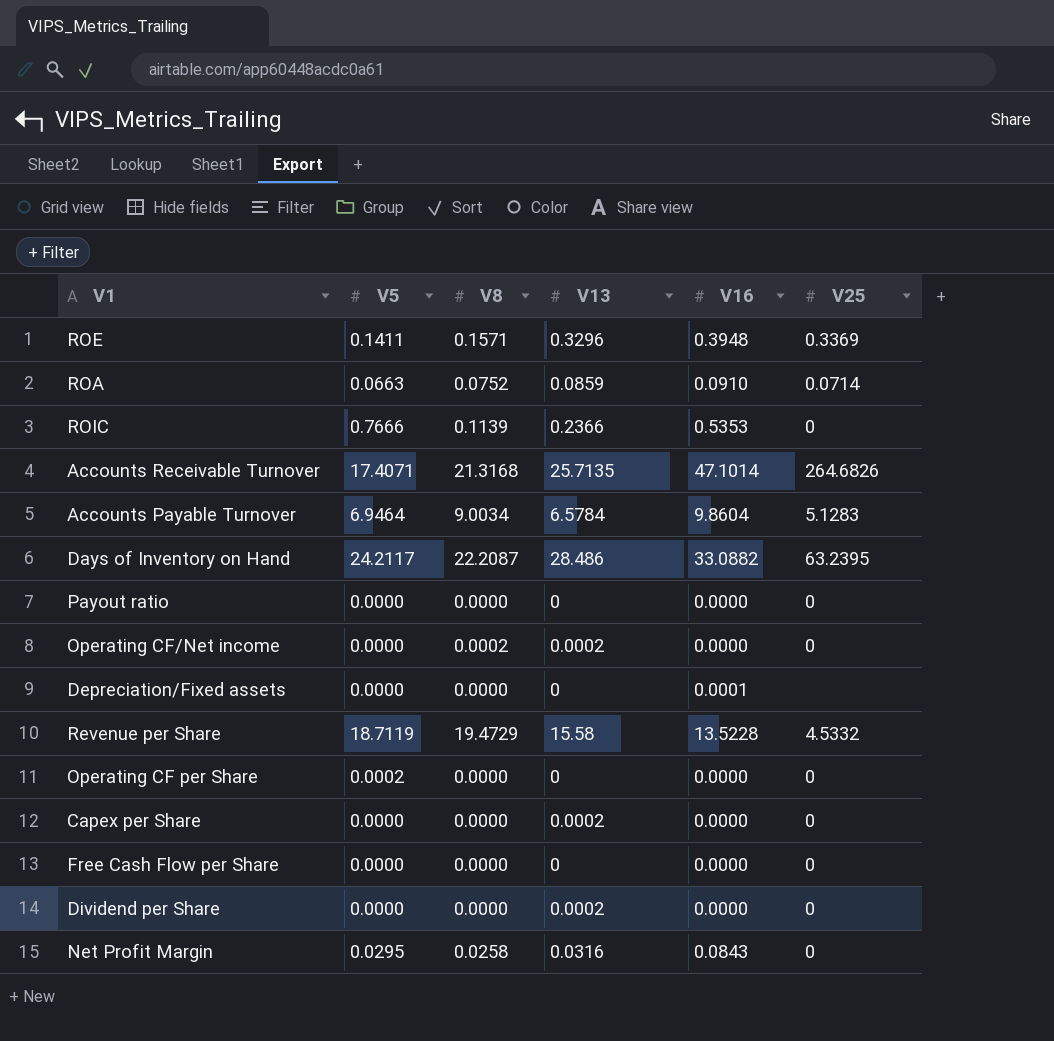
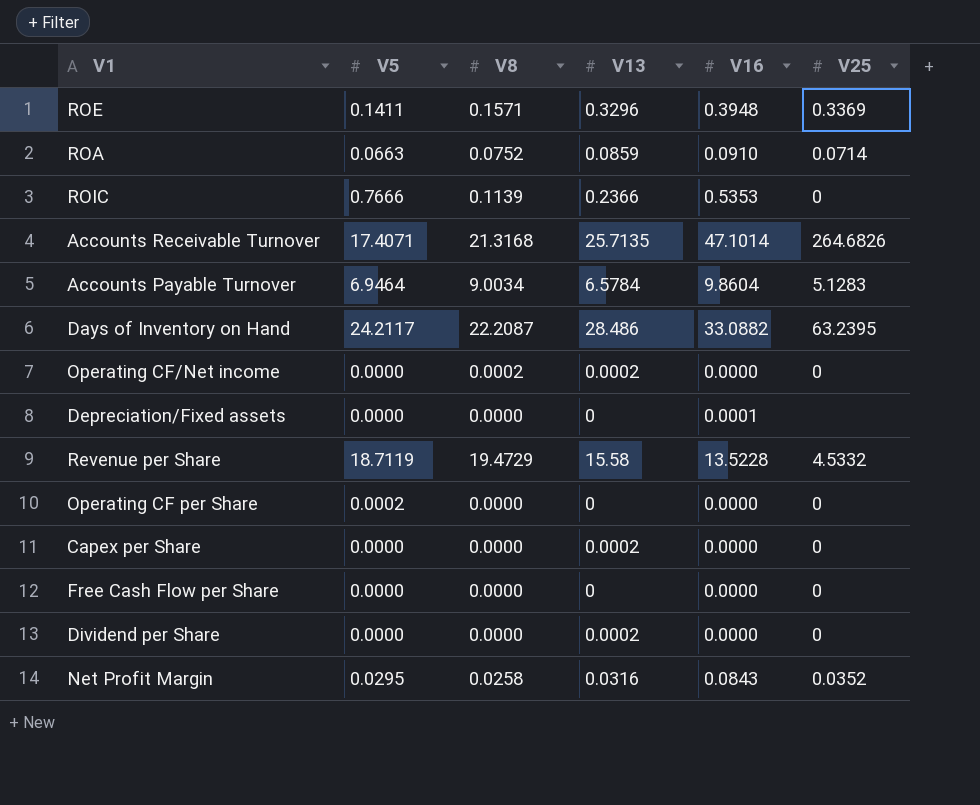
row Payout ratio: 0.0000 | 0.0000 | 0 | 0.0000 | 0 -> none
Net Profit Margin | V25: 0 -> 0.0352

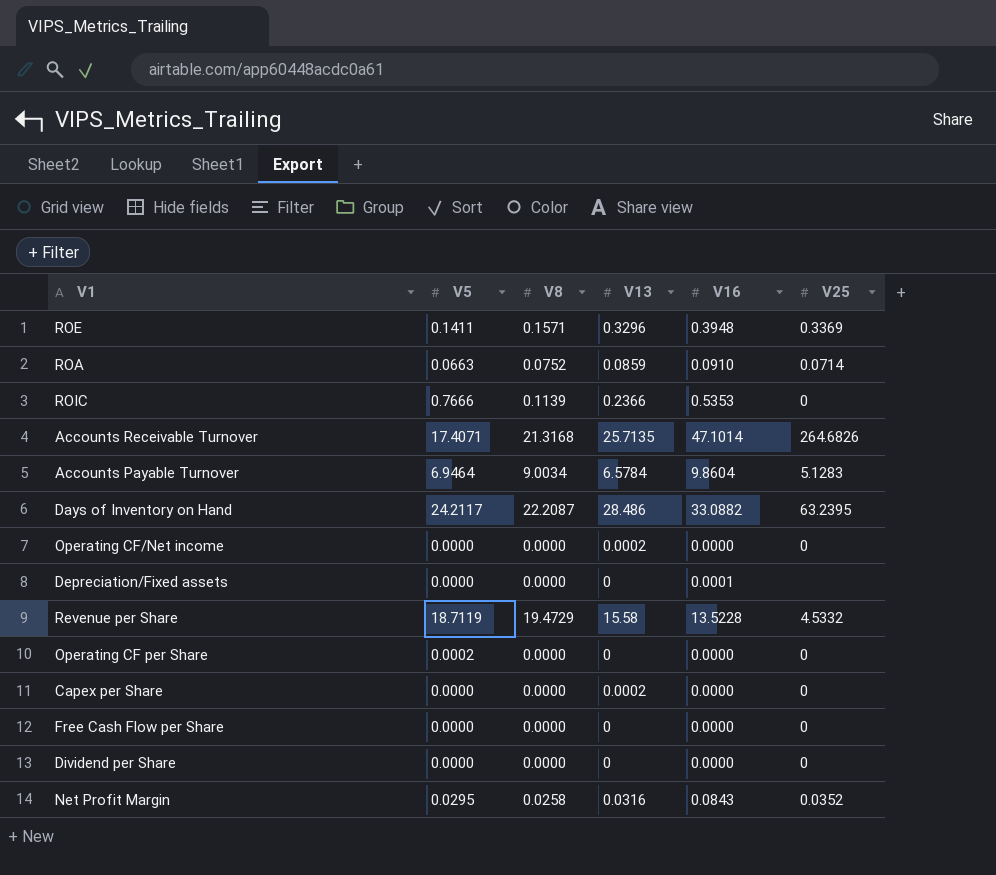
Operating CF/Net income | V8: 0.0002 -> 0.0000
Dividend per Share | V13: 0.0002 -> 0

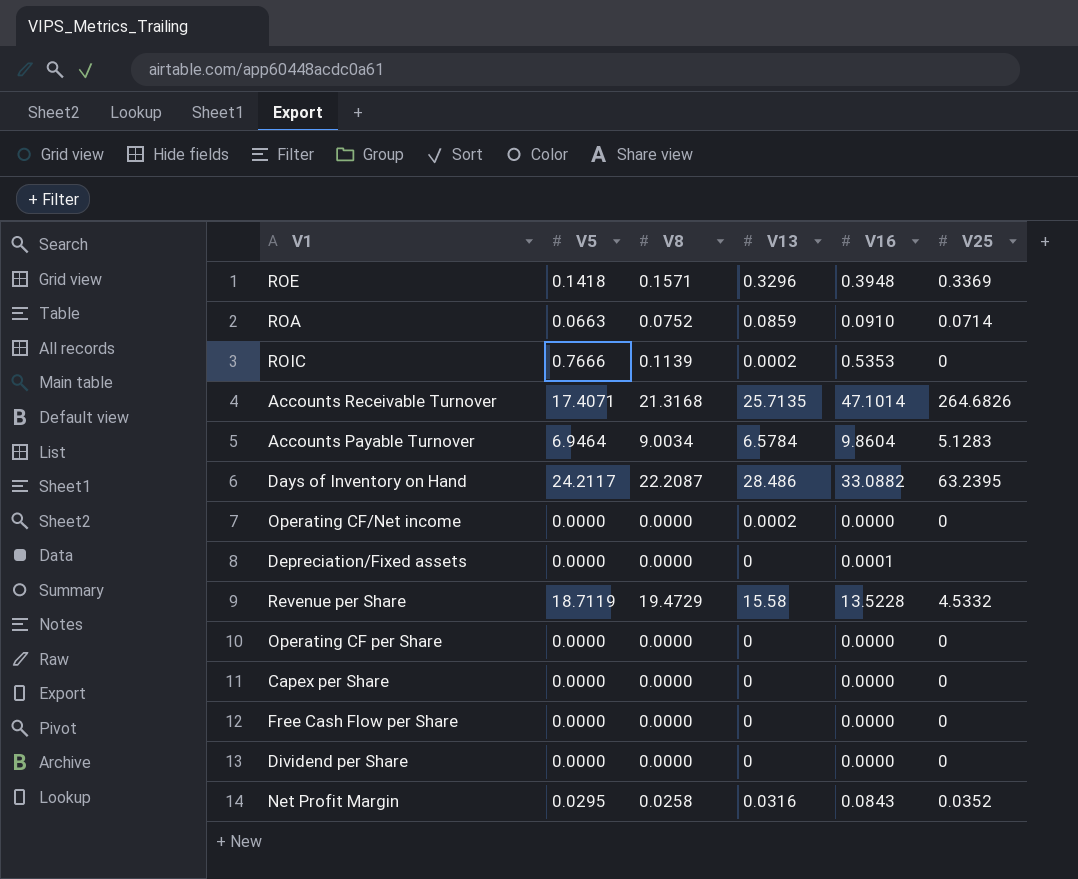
ROE | V5: 0.1411 -> 0.1418
ROIC | V13: 0.2366 -> 0.0002
Operating CF per Share | V5: 0.0002 -> 0.0000
Capex per Share | V13: 0.0002 -> 0

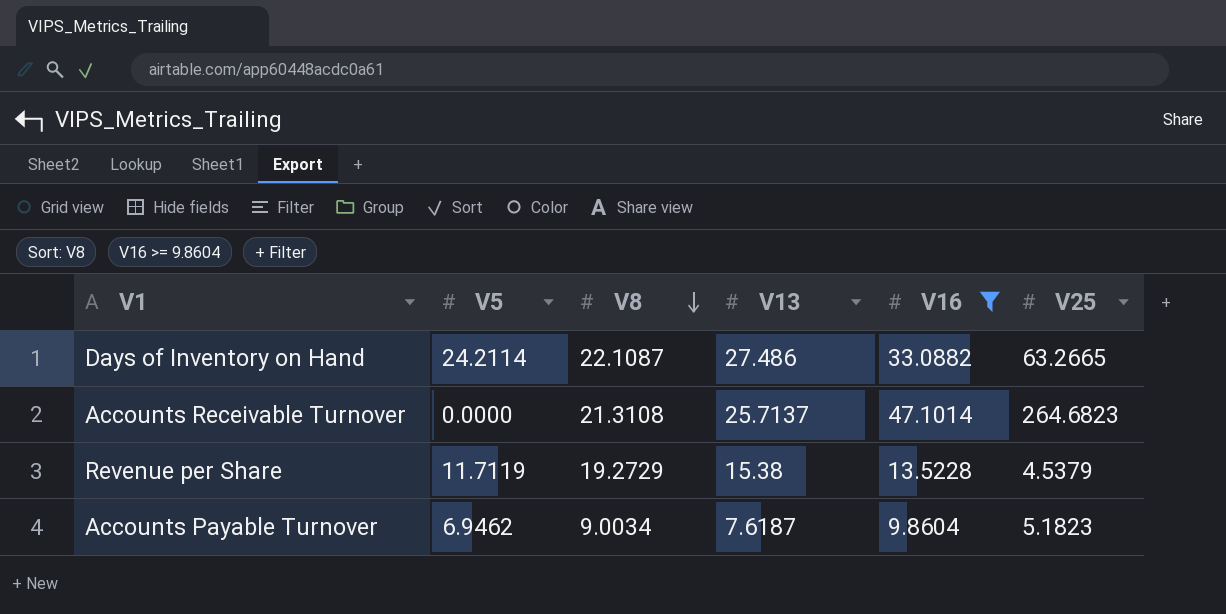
filter: none -> V16 >= 9.8604
row order: none -> V8 descending
Days of Inventory on Hand | V5: 24.2117 -> 24.2114
Days of Inventory on Hand | V8: 22.2087 -> 22.1087
Days of Inventory on Hand | V13: 28.486 -> 27.486
Days of Inventory on Hand | V25: 63.2395 -> 63.2665
Accounts Receivable Turnover | V5: 17.4071 -> 0.0000
Accounts Receivable Turnover | V8: 21.3168 -> 21.3108
Accounts Receivable Turnover | V13: 25.7135 -> 25.7137
Accounts Receivable Turnover | V25: 264.6826 -> 264.6823
Revenue per Share | V5: 18.7119 -> 11.7119
Revenue per Share | V8: 19.4729 -> 19.2729
Revenue per Share | V13: 15.58 -> 15.38
Revenue per Share | V25: 4.5332 -> 4.5379
Accounts Payable Turnover | V5: 6.9464 -> 6.9462
Accounts Payable Turnover | V13: 6.5784 -> 7.6187
Accounts Payable Turnover | V25: 5.1283 -> 5.1823

